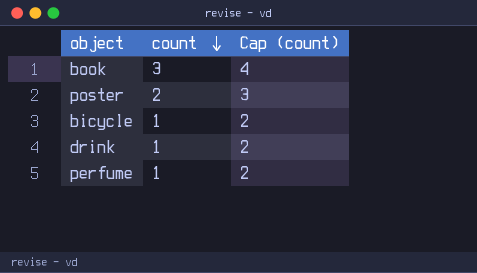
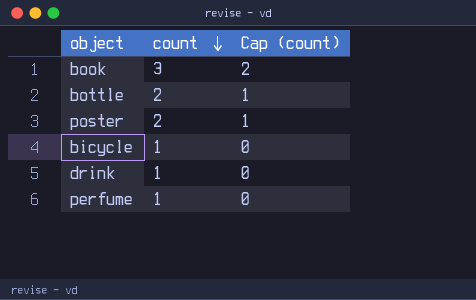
column Cap (count) | formula: [count] + 1 -> [count] - 1
row bottle: none -> 2 | 1

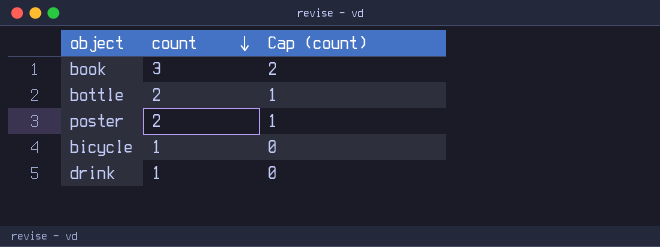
row perfume: 1 | 0 -> none

